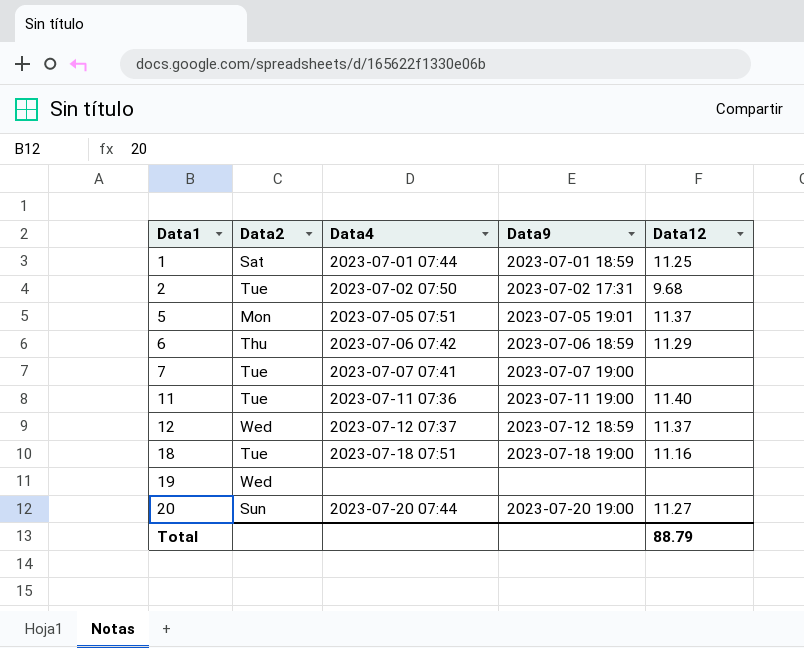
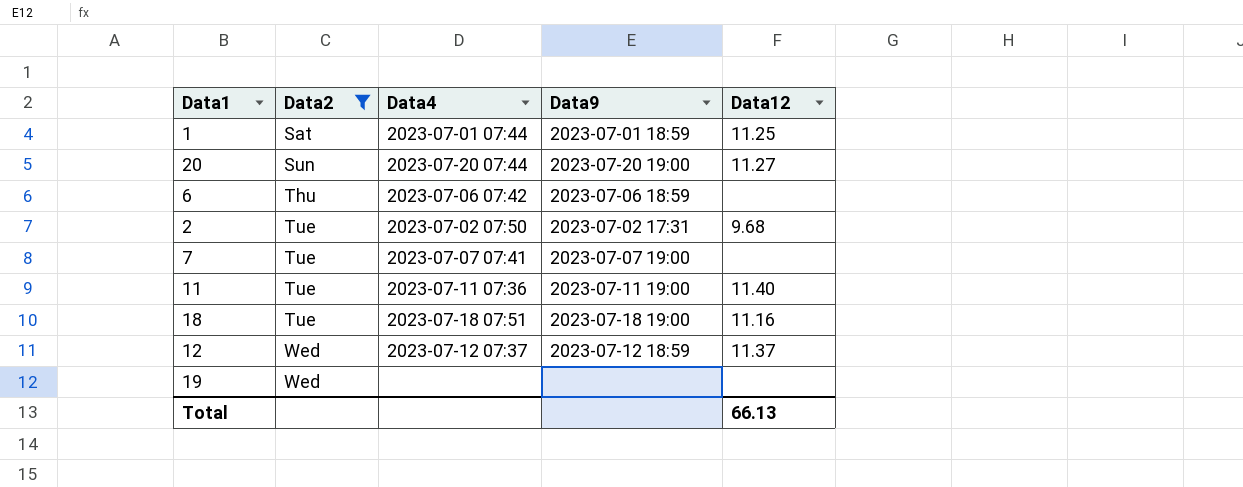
filter: none -> Data2 != Mon
row order: Data1 ascending -> Data2 ascending
6 | Data12: 11.29 -> none
Total | Data12: 88.79 -> 66.13

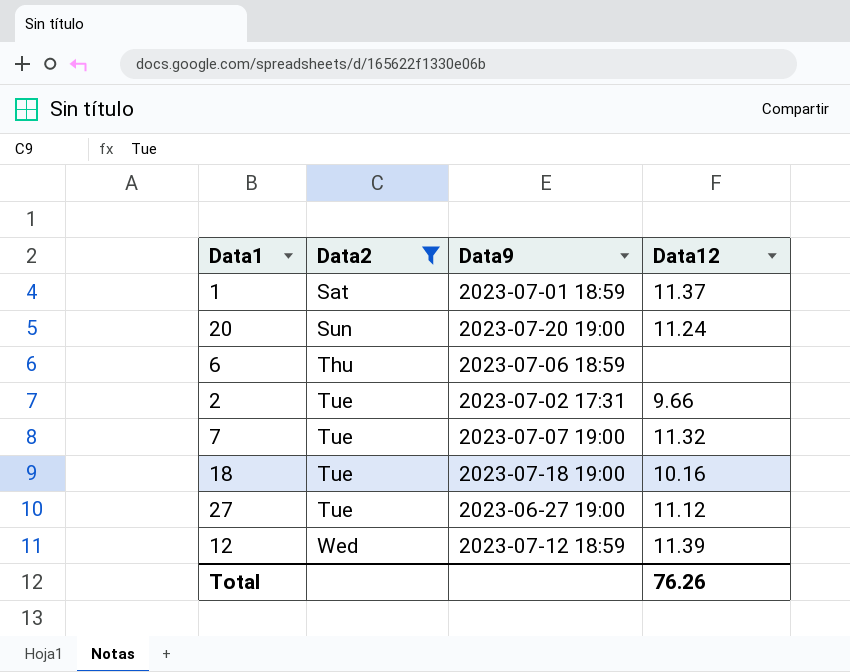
column Data4 | position: 3 -> none
row 11: Tue | 2023-07-11 07:36 | 2023-07-11 19:00 | 11.40 -> none
row 19: Wed | none | none | none -> none
1 | Data12: 11.25 -> 11.37
20 | Data12: 11.27 -> 11.24
2 | Data12: 9.68 -> 9.66
7 | Data12: none -> 11.32
18 | Data12: 11.16 -> 10.16
row 27: none -> Tue | 2023-06-27 19:00 | 11.12
12 | Data12: 11.37 -> 11.39
Total | Data12: 66.13 -> 76.26

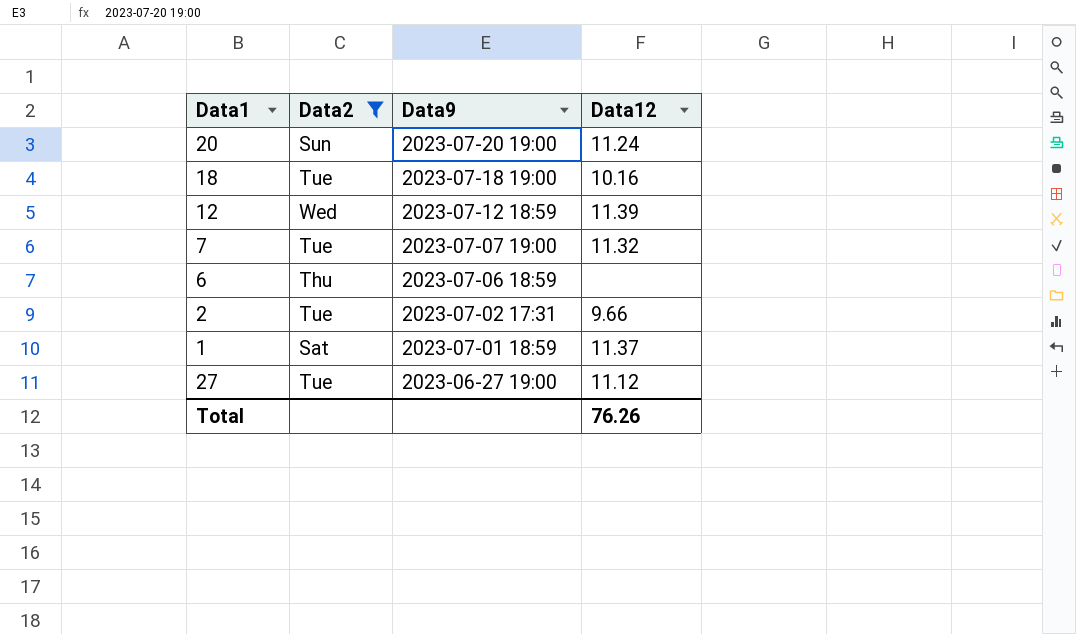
row order: Data2 ascending -> Data9 descending

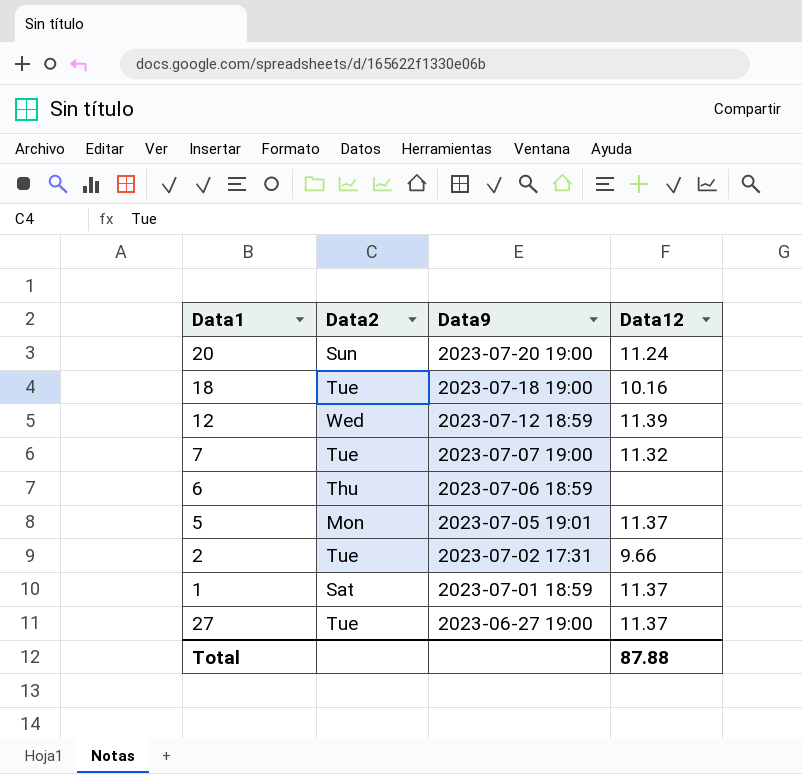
filter: Data2 != Mon -> none
27 | Data12: 11.12 -> 11.37
Total | Data12: 76.26 -> 87.88

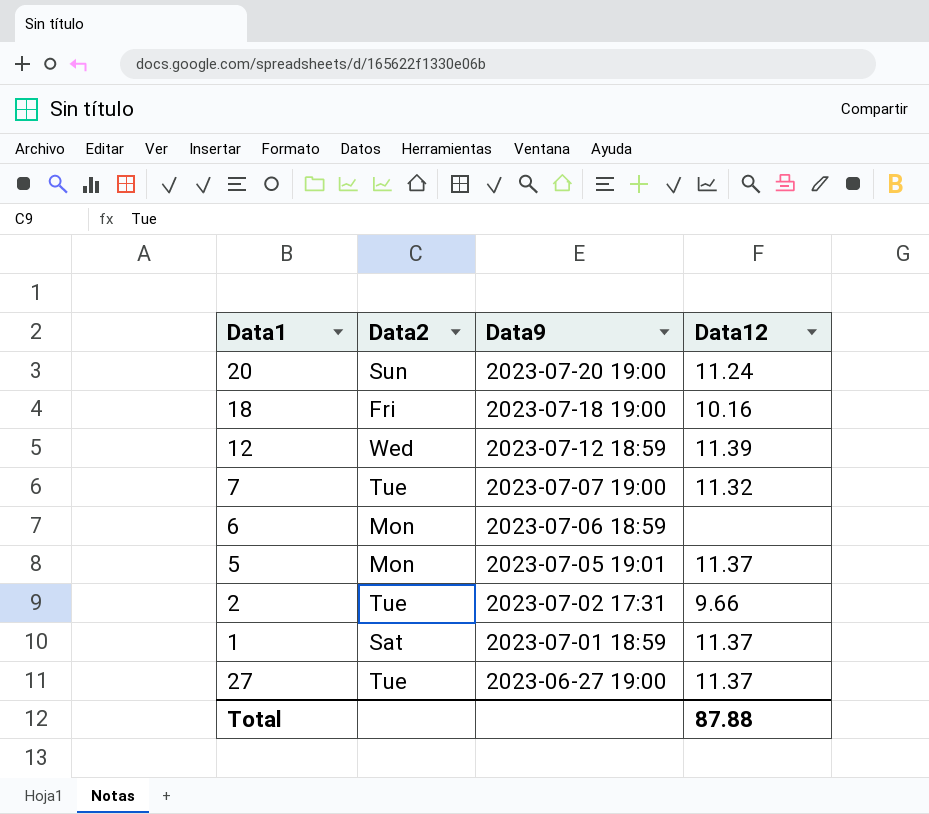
18 | Data2: Tue -> Fri
6 | Data2: Thu -> Mon

